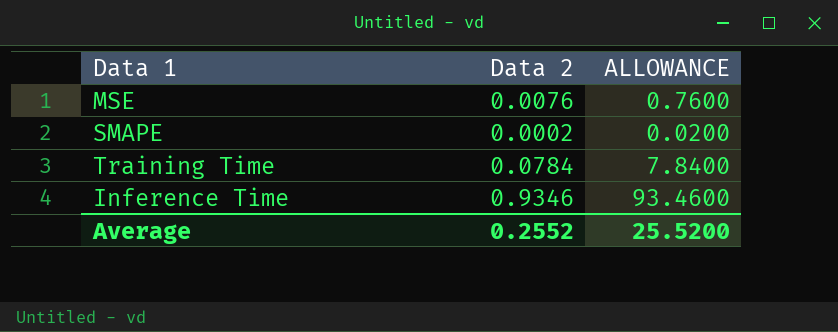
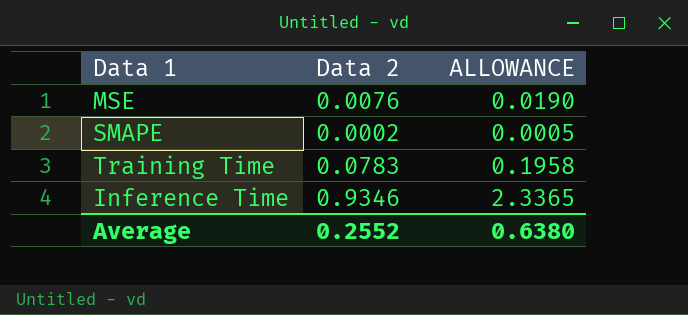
column ALLOWANCE | formula: [Data 2] * 100 -> [Data 2] * 2.5
Training Time | Data 2: 0.0784 -> 0.0783
Average | ALLOWANCE: 25.5200 -> 0.6380

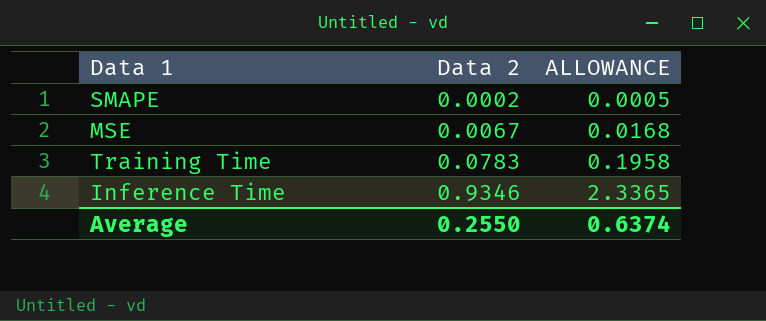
row order: none -> Data 2 ascending
MSE | Data 2: 0.0076 -> 0.0067
MSE | ALLOWANCE: 0.0190 -> 0.0168
Average | Data 2: 0.2552 -> 0.2550
Average | ALLOWANCE: 0.6380 -> 0.6374

